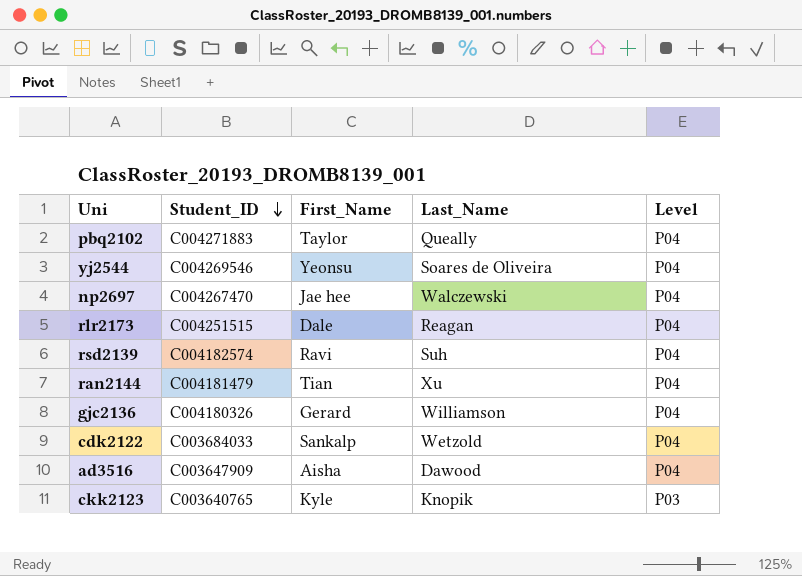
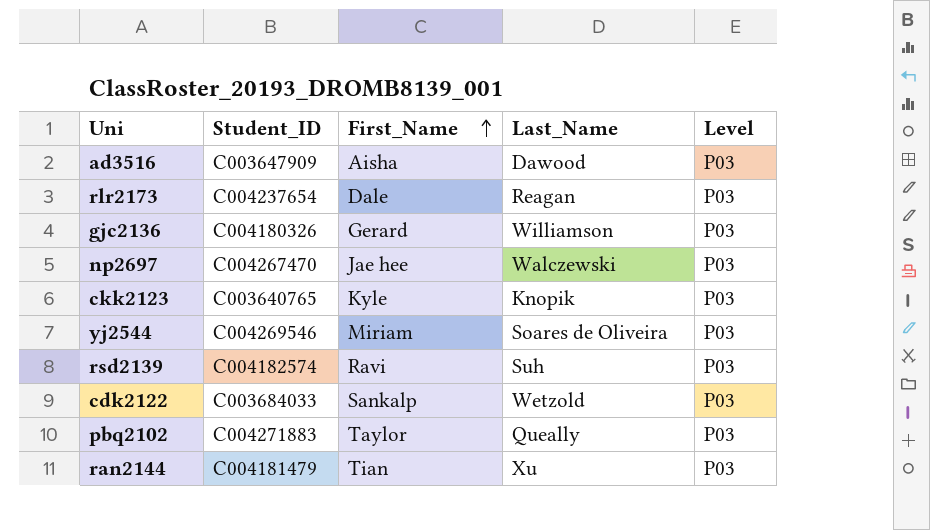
row order: Student_ID descending -> First_Name ascending
ad3516 | Level: P04 -> P03
rlr2173 | Student_ID: C004251515 -> C004237654
rlr2173 | Level: P04 -> P03
gjc2136 | Level: P04 -> P03
np2697 | Level: P04 -> P03
yj2544 | First_Name: Yeonsu -> Miriam
yj2544 | Level: P04 -> P03
rsd2139 | Level: P04 -> P03
cdk2122 | Level: P04 -> P03
pbq2102 | Level: P04 -> P03
ran2144 | Level: P04 -> P03

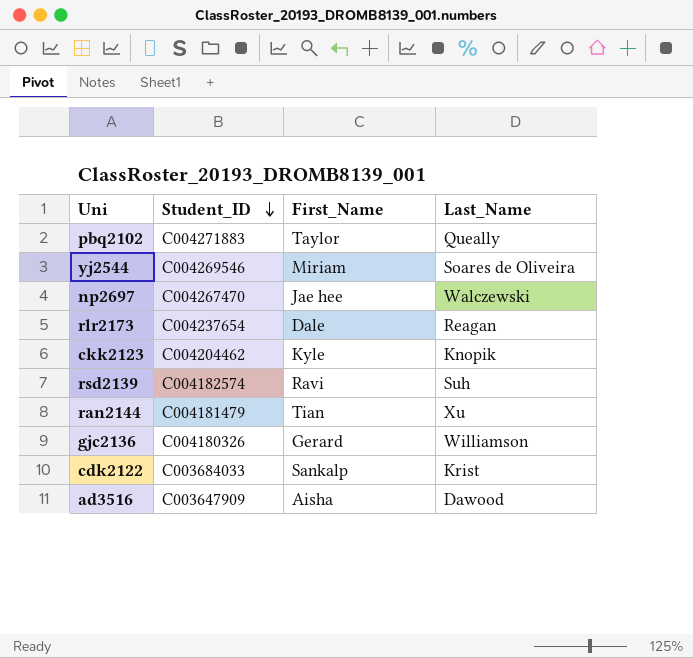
row order: First_Name ascending -> Student_ID descending
column Level | position: 5 -> none
ckk2123 | Student_ID: C003640765 -> C004204462
cdk2122 | Last_Name: Wetzold -> Krist

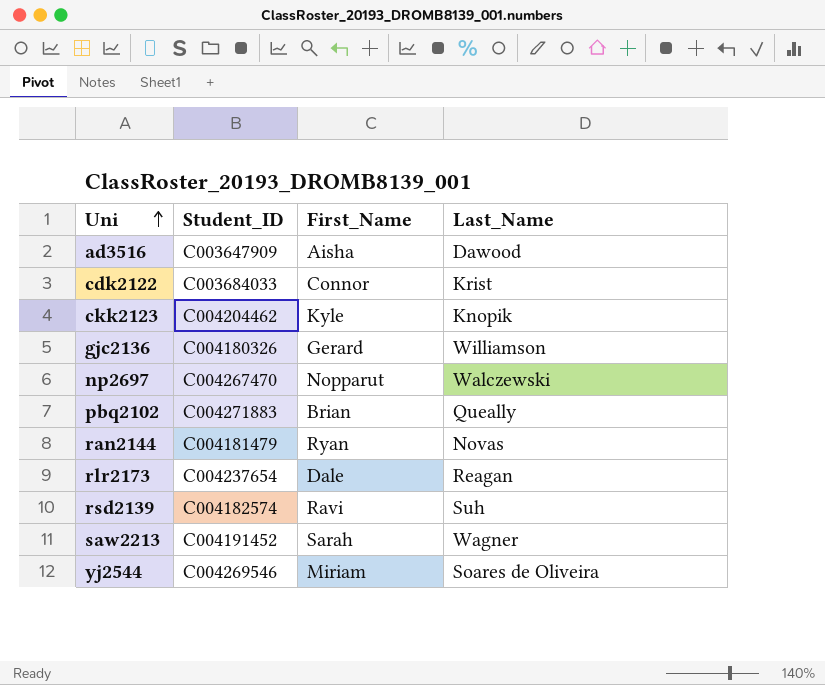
row order: Student_ID descending -> Uni ascending
cdk2122 | First_Name: Sankalp -> Connor
np2697 | First_Name: Jae hee -> Nopparut
pbq2102 | First_Name: Taylor -> Brian
ran2144 | First_Name: Tian -> Ryan
ran2144 | Last_Name: Xu -> Novas
row saw2213: none -> C004191452 | Sarah | Wagner

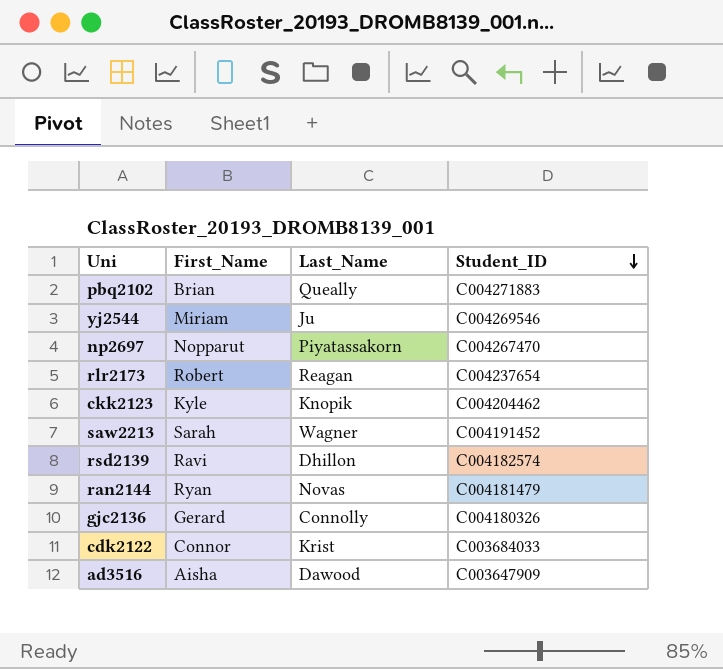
row order: Uni ascending -> Student_ID descending
column Student_ID | position: 2 -> 4
yj2544 | Last_Name: Soares de Oliveira -> Ju
np2697 | Last_Name: Walczewski -> Piyatassakorn
rlr2173 | First_Name: Dale -> Robert
rsd2139 | Last_Name: Suh -> Dhillon
gjc2136 | Last_Name: Williamson -> Connolly

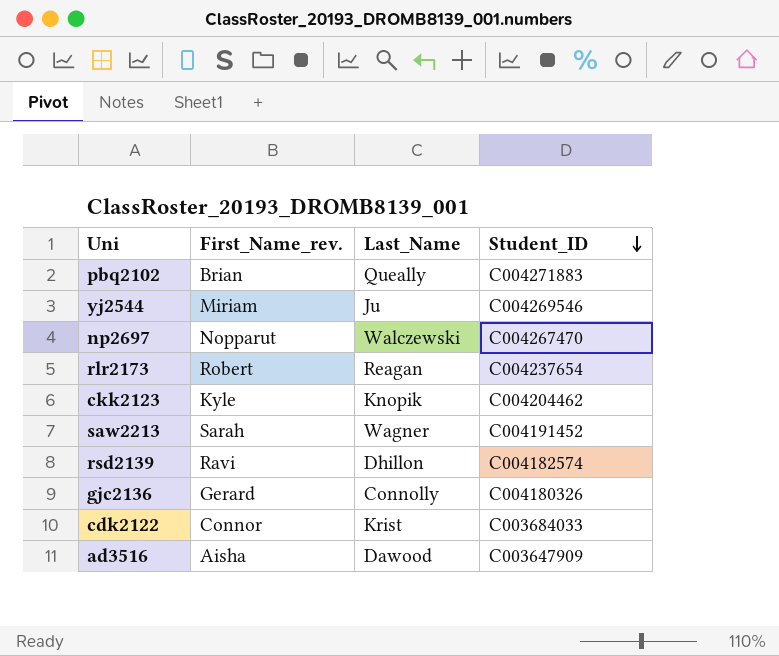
column name: First_Name -> First_Name_rev.
row ran2144: Ryan | Novas | C004181479 -> none
np2697 | Last_Name: Piyatassakorn -> Walczewski

